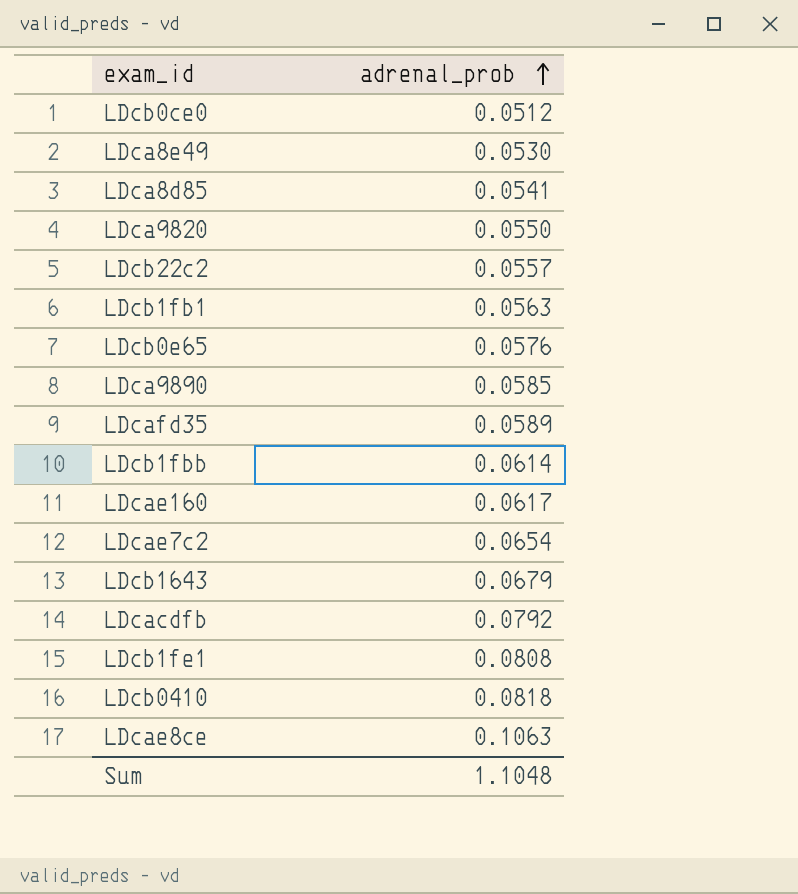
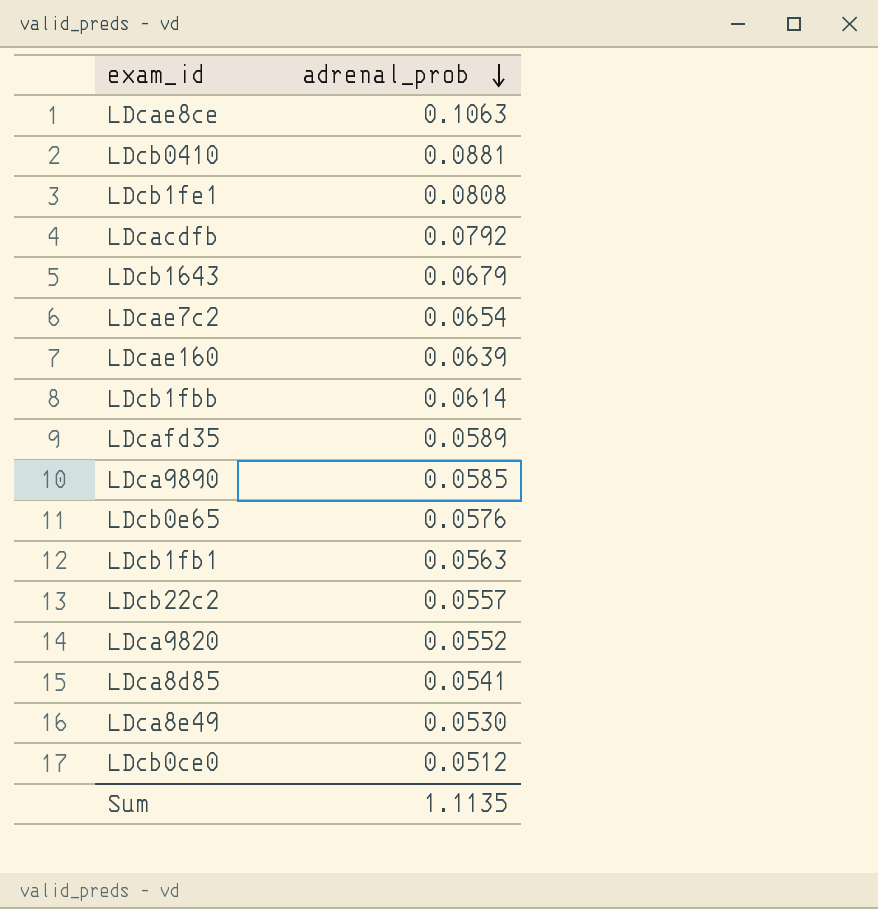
row order: adrenal_prob ascending -> adrenal_prob descending
LDcb0410 | adrenal_prob: 0.0818 -> 0.0881
LDcae160 | adrenal_prob: 0.0617 -> 0.0639
LDca9820 | adrenal_prob: 0.0550 -> 0.0552
Sum | adrenal_prob: 1.1048 -> 1.1135

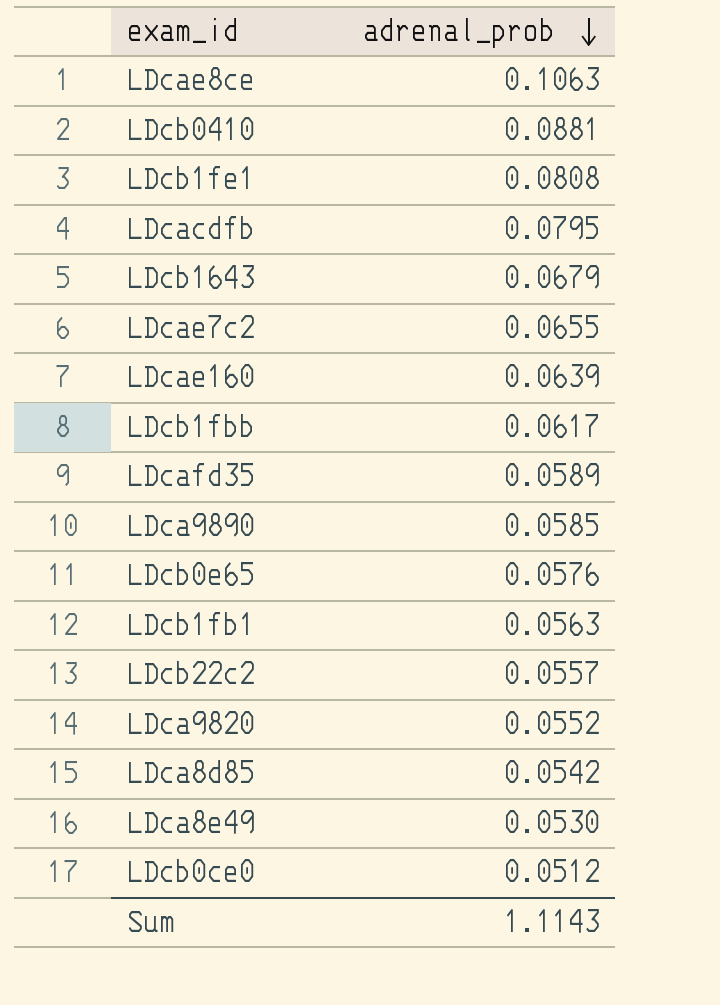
LDcacdfb | adrenal_prob: 0.0792 -> 0.0795
LDcae7c2 | adrenal_prob: 0.0654 -> 0.0655
LDcb1fbb | adrenal_prob: 0.0614 -> 0.0617
LDca8d85 | adrenal_prob: 0.0541 -> 0.0542
Sum | adrenal_prob: 1.1135 -> 1.1143

